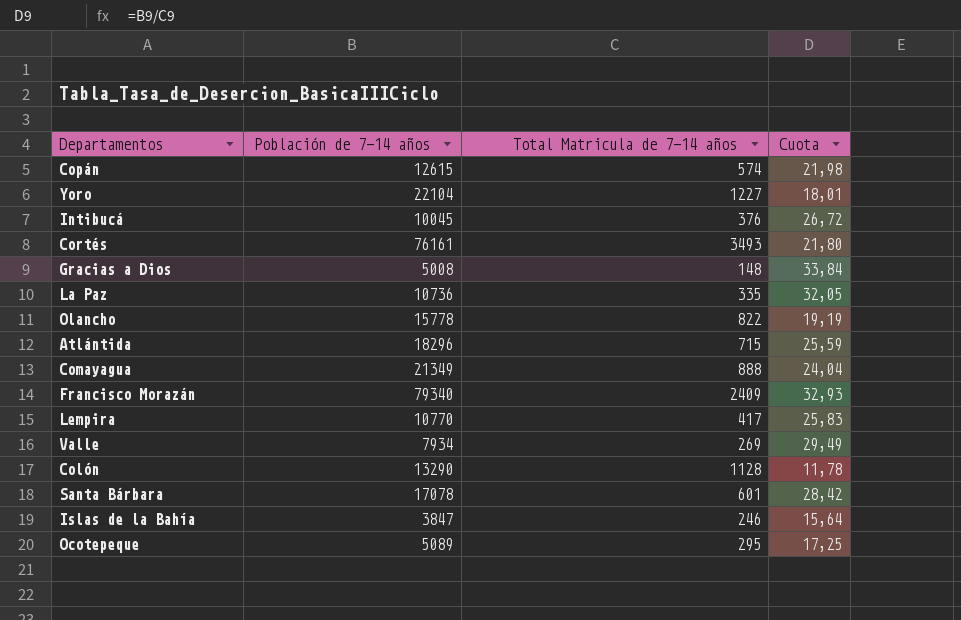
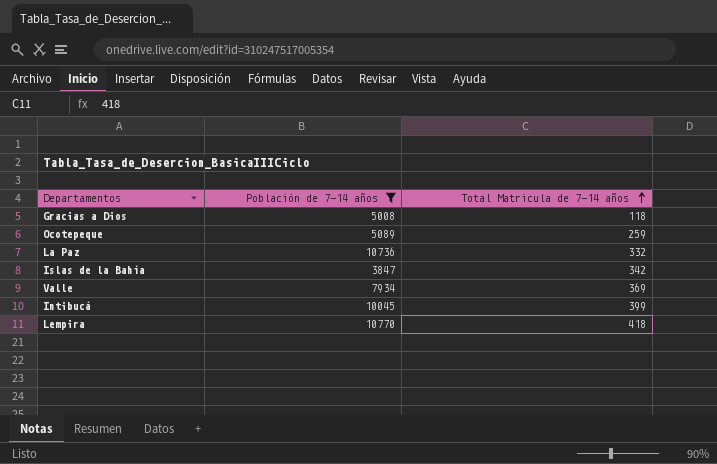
filter: none -> Población de 7-14 años <= 10770
row order: none -> Total Matricula de 7-14 años ascending
column Cuota | formula: [Población de 7-14 años] / [Total Matricula de 7-14 años] -> none
Gracias a Dios | Total Matricula de 7-14 años: 148 -> 118
Ocotepeque | Total Matricula de 7-14 años: 295 -> 259
La Paz | Total Matricula de 7-14 años: 335 -> 332
Islas de la Bahía | Total Matricula de 7-14 años: 246 -> 342
Valle | Total Matricula de 7-14 años: 269 -> 369
Intibucá | Total Matricula de 7-14 años: 376 -> 399
Lempira | Total Matricula de 7-14 años: 417 -> 418

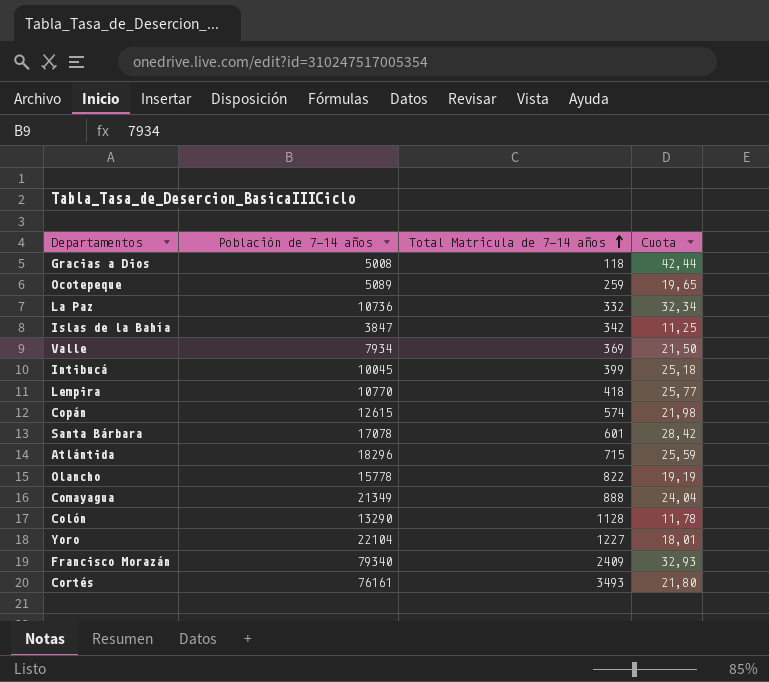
filter: Población de 7-14 años <= 10770 -> none
column Cuota | formula: none -> [Población de 7-14 años] / [Total Matricula de 7-14 años]

